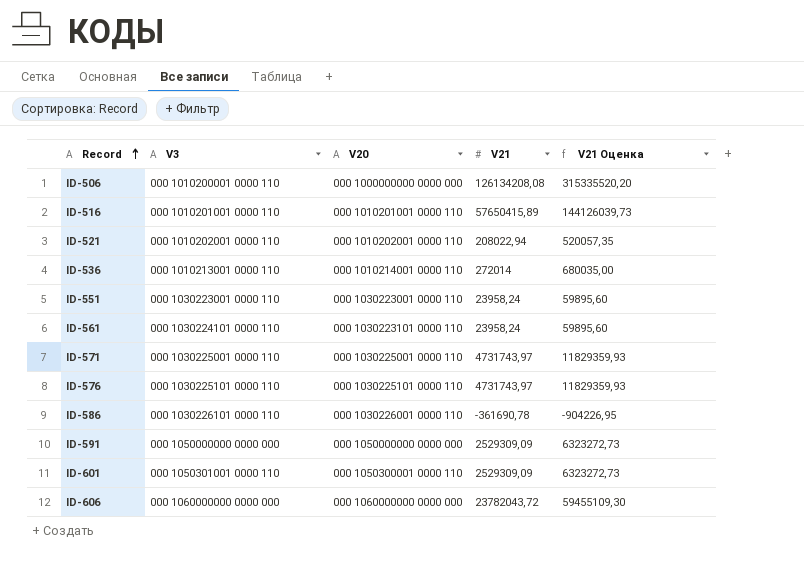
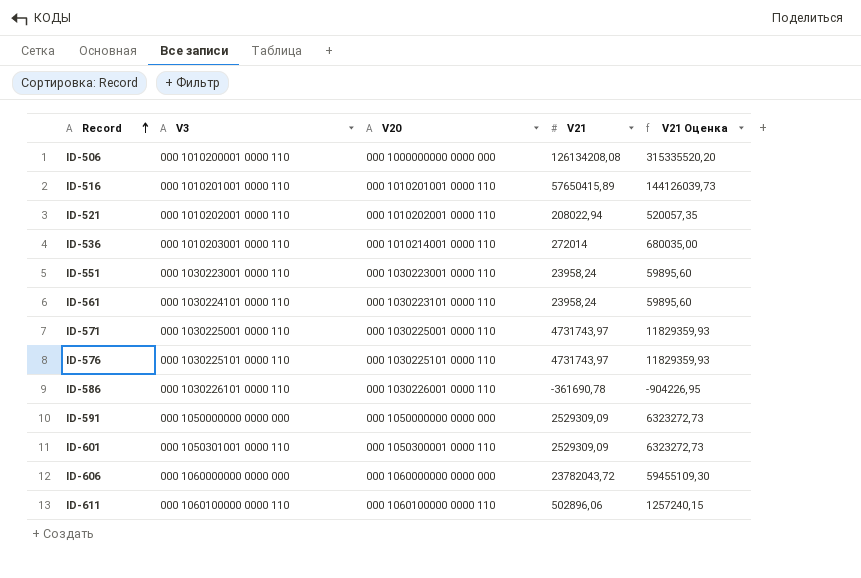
ID-536 | V3: 000 1010213001 0000 110 -> 000 1010203001 0000 110
row ID-611: none -> 000 1060100000 0000 110 | 000 1060100000 0000 110 | 502896,06 | 1257240,15

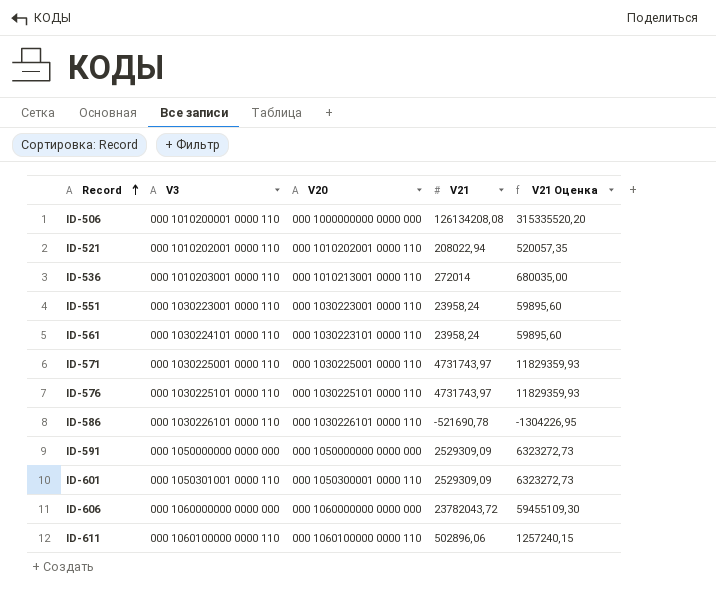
row ID-516: 000 1010201001 0000 110 | 000 1010201001 0000 110 | 57650415,89 | 144126039,73 -> none
ID-536 | V20: 000 1010214001 0000 110 -> 000 1010213001 0000 110
ID-586 | V20: 000 1030226001 0000 110 -> 000 1030226101 0000 110
ID-586 | V21: -361690,78 -> -521690,78
ID-586 | V21 Оценка: -904226,95 -> -1304226,95

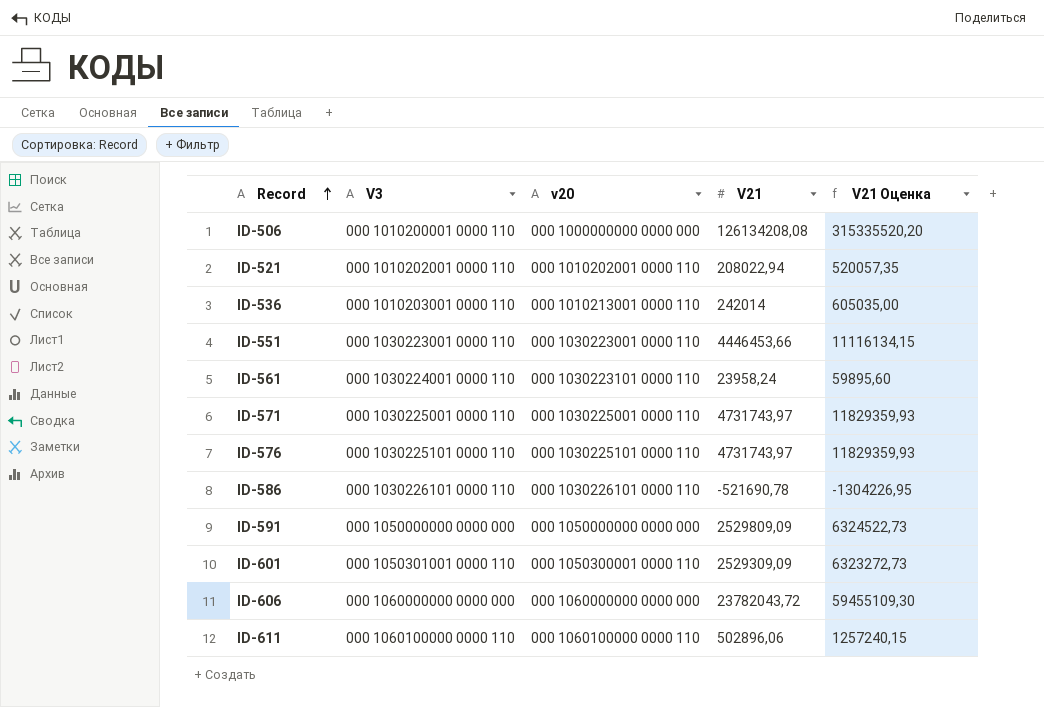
column name: V20 -> v20
ID-536 | V21: 272014 -> 242014
ID-536 | V21 Оценка: 680035,00 -> 605035,00
ID-551 | V21: 23958,24 -> 4446453,66
ID-551 | V21 Оценка: 59895,60 -> 11116134,15
ID-561 | V3: 000 1030224101 0000 110 -> 000 1030224001 0000 110
ID-591 | V21: 2529309,09 -> 2529809,09
ID-591 | V21 Оценка: 6323272,73 -> 6324522,73

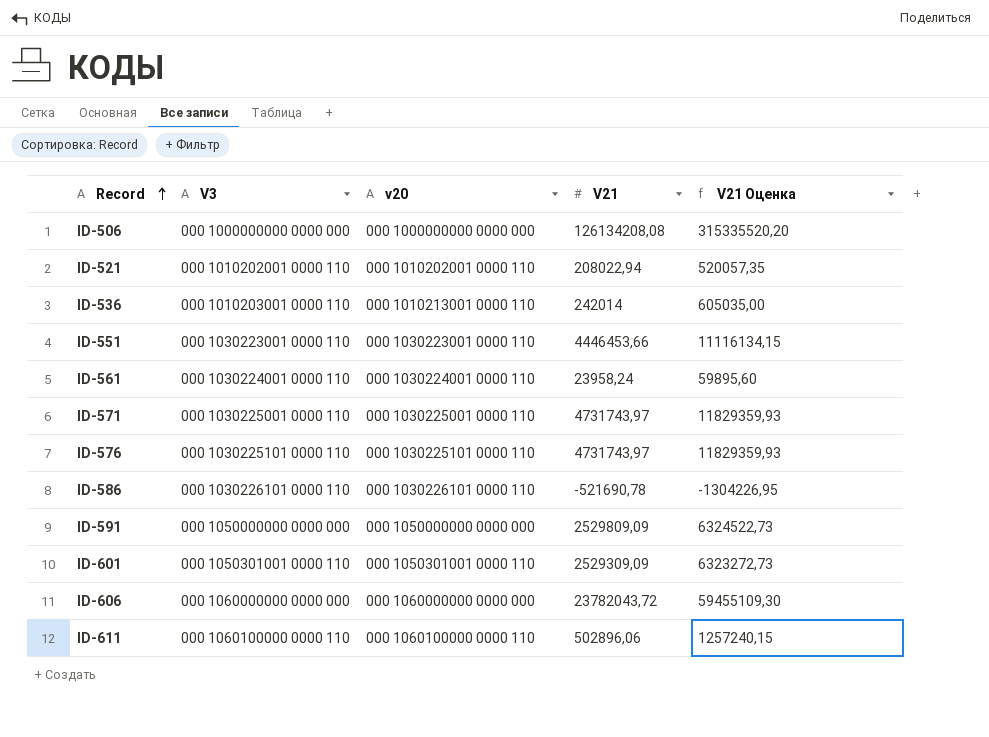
ID-506 | V3: 000 1010200001 0000 110 -> 000 1000000000 0000 000
ID-561 | v20: 000 1030223101 0000 110 -> 000 1030224001 0000 110
ID-601 | v20: 000 1050300001 0000 110 -> 000 1050301001 0000 110

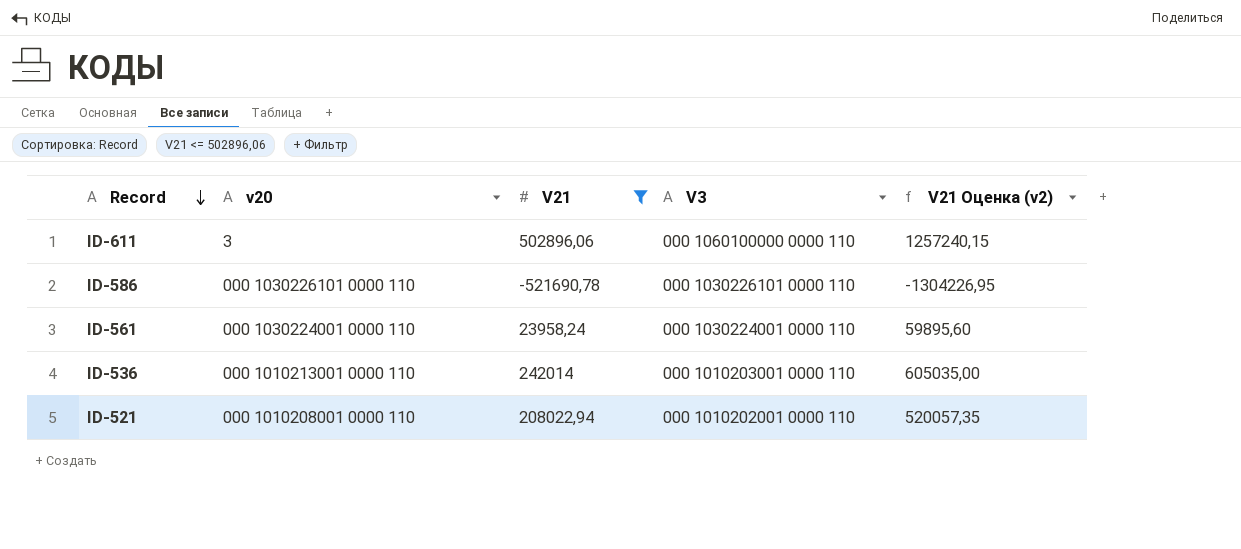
filter: none -> V21 <= 502896,06
row order: Record ascending -> Record descending
column V3 | position: 2 -> 4
column name: V21 Оценка -> V21 Оценка (v2)
ID-611 | v20: 000 1060100000 0000 110 -> 3
ID-521 | v20: 000 1010202001 0000 110 -> 000 1010208001 0000 110

